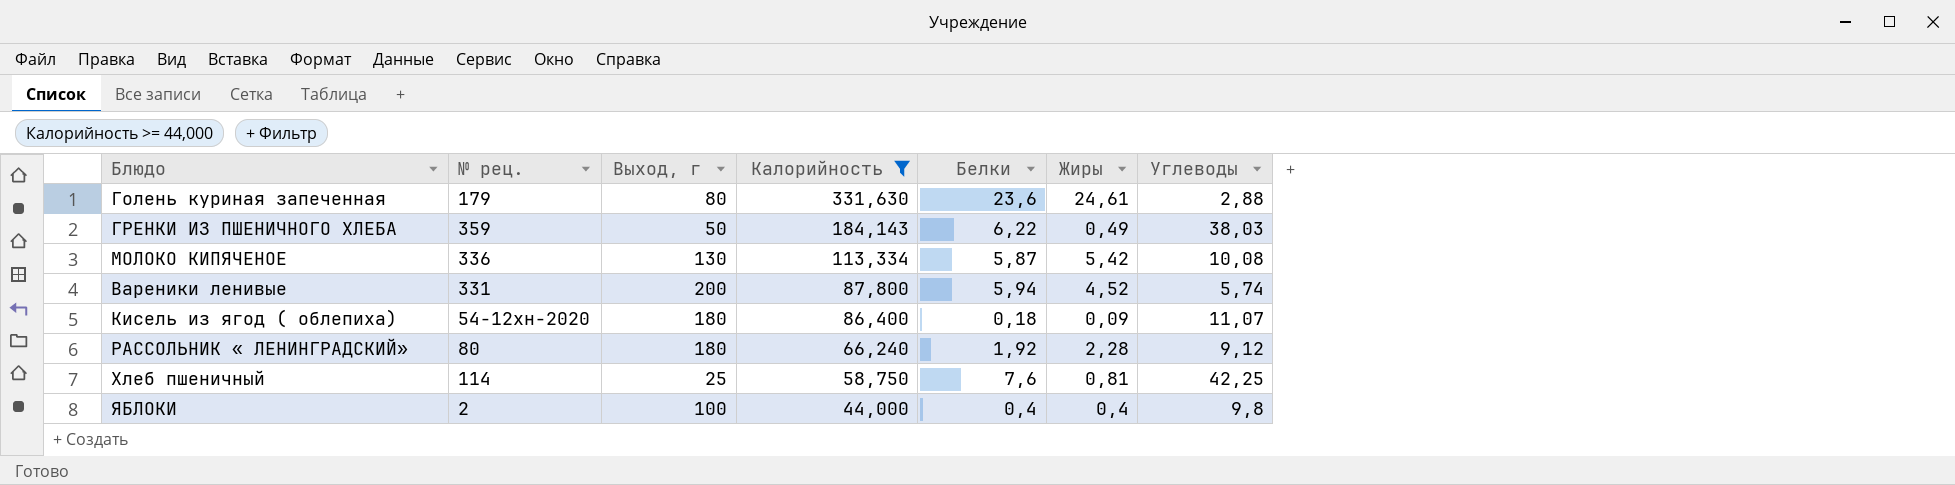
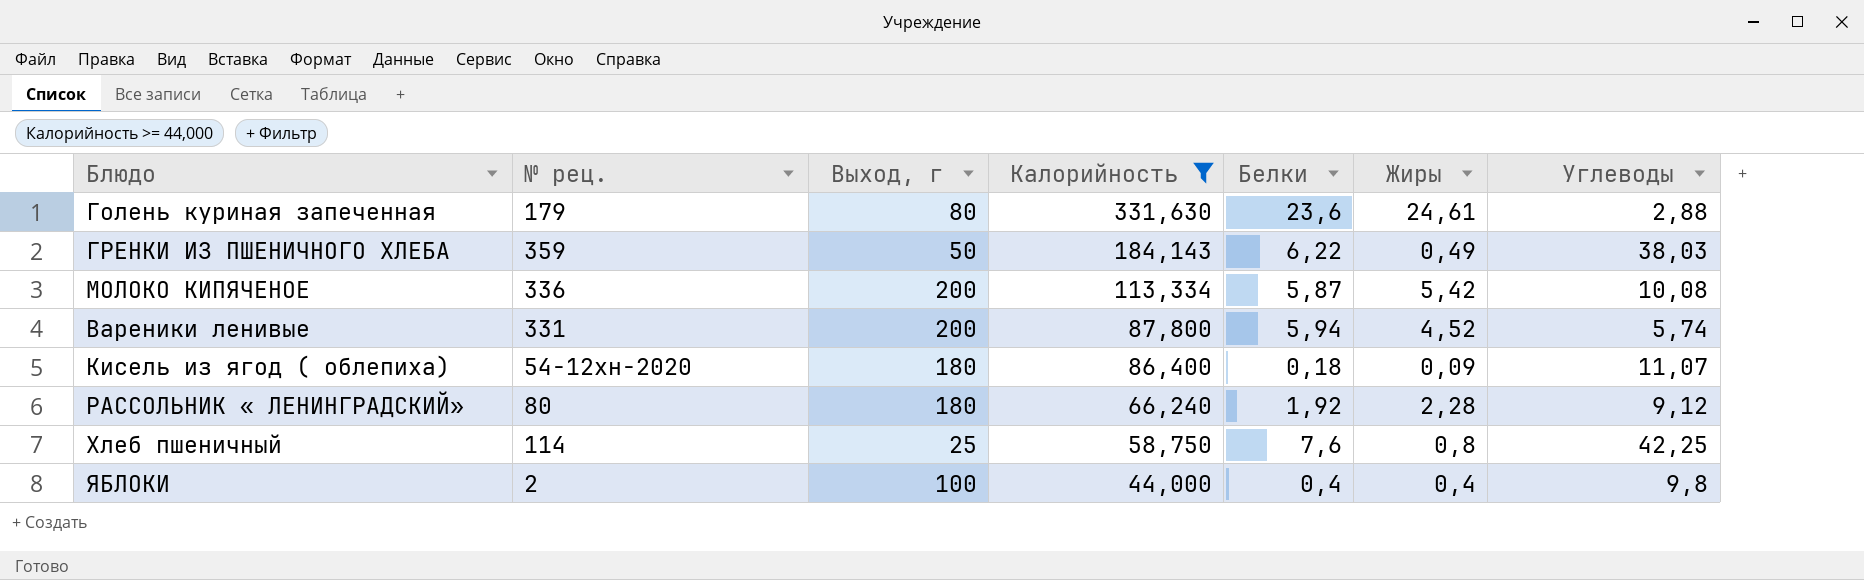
МОЛОКО КИПЯЧЕНОЕ | Выход, г: 130 -> 200
Хлеб пшеничный | Жиры: 0,81 -> 0,8

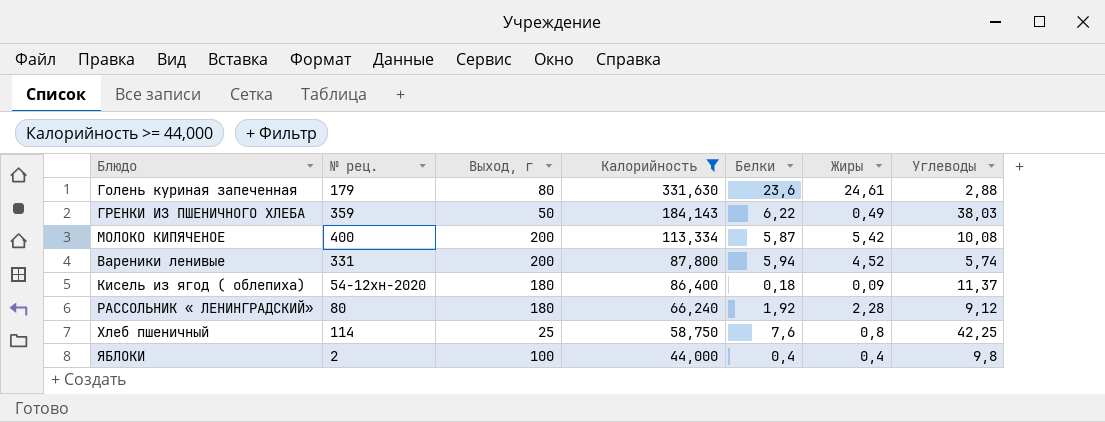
МОЛОКО КИПЯЧЕНОЕ | № рец.: 336 -> 400
Кисель из ягод ( облепиха) | Углеводы: 11,07 -> 11,37

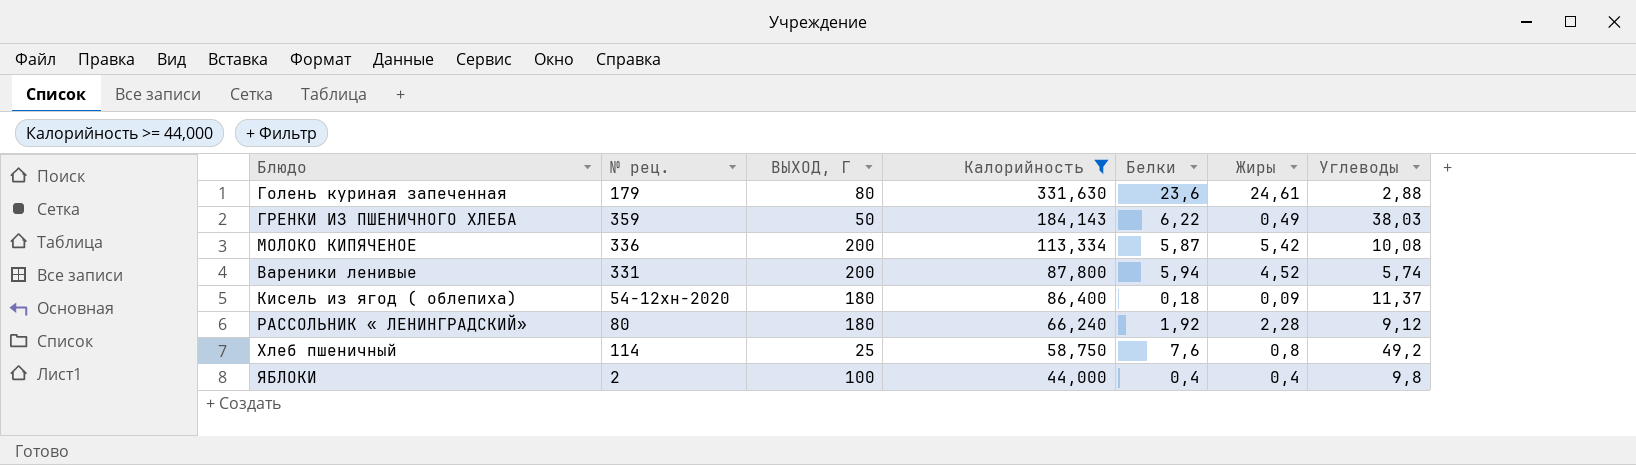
column name: Выход, г -> ВЫХОД, Г
МОЛОКО КИПЯЧЕНОЕ | № рец.: 400 -> 336
Хлеб пшеничный | Углеводы: 42,25 -> 49,2

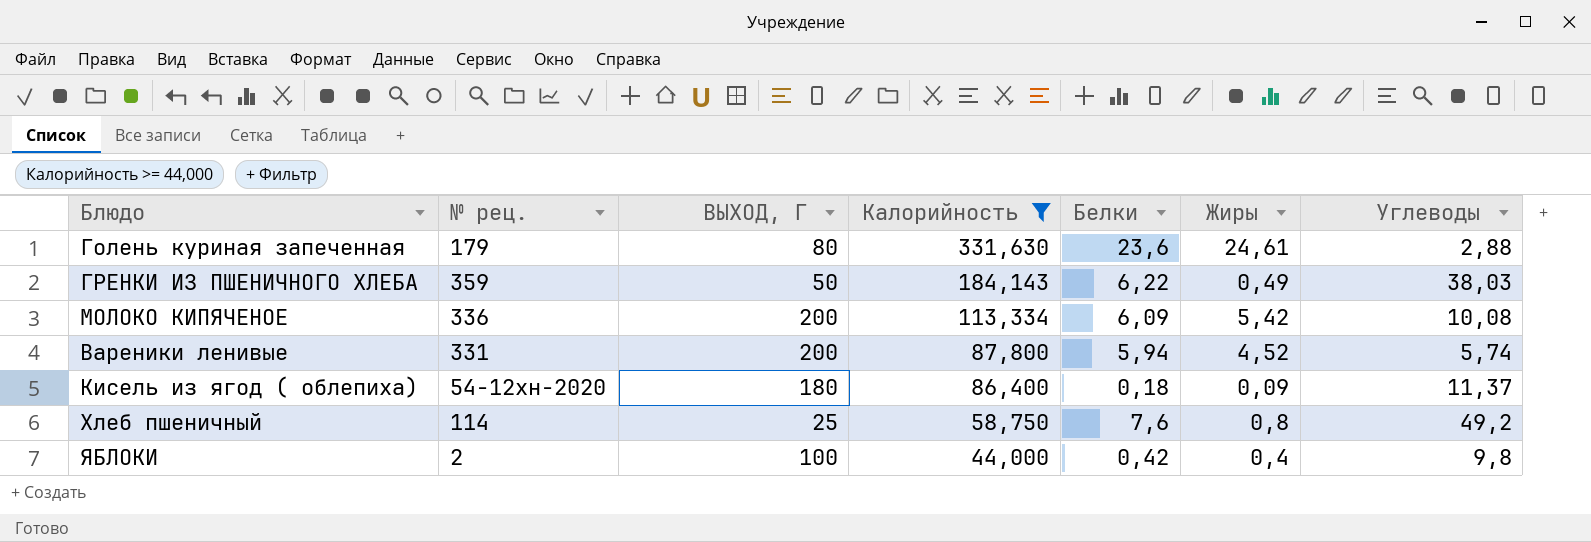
row РАССОЛЬНИК « ЛЕНИНГРАДСКИЙ»: 80 | 180 | 66,240 | 1,92 | 2,28 | 9,12 -> none
МОЛОКО КИПЯЧЕНОЕ | Белки: 5,87 -> 6,09
ЯБЛОКИ | Белки: 0,4 -> 0,42

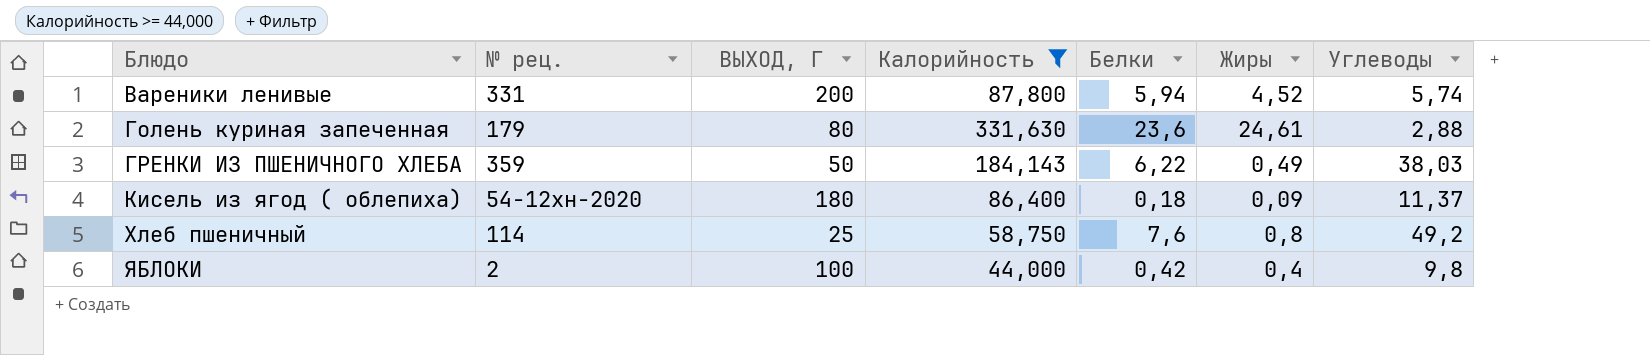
row order: Калорийность descending -> Блюдо ascending
row МОЛОКО КИПЯЧЕНОЕ: 336 | 200 | 113,334 | 6,09 | 5,42 | 10,08 -> none

